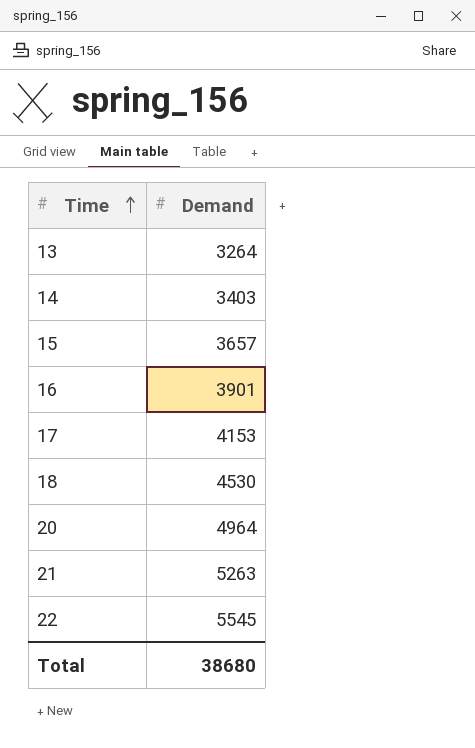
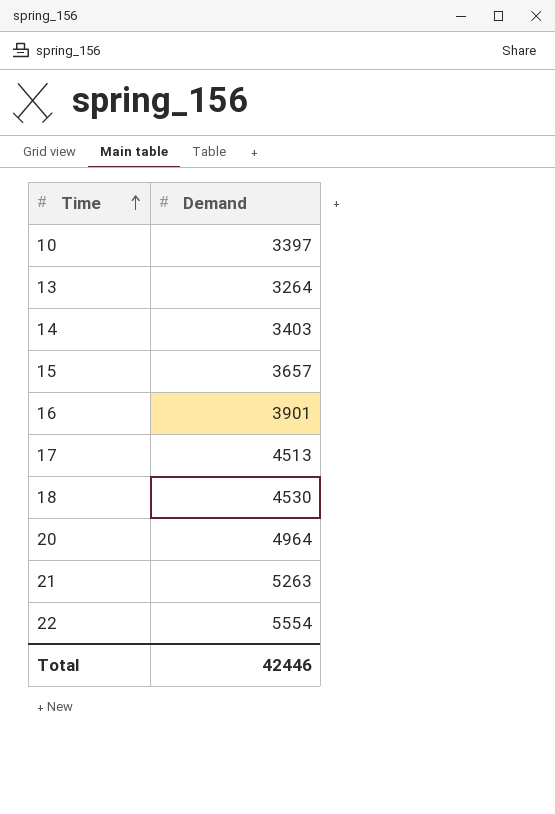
row 10: none -> 3397
17 | Demand: 4153 -> 4513
22 | Demand: 5545 -> 5554
Total | Demand: 38680 -> 42446

